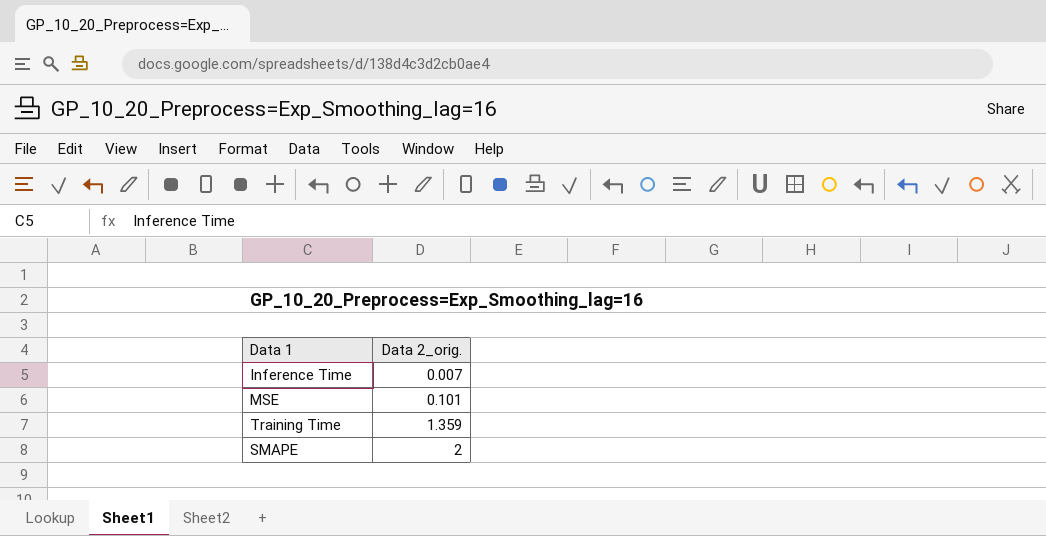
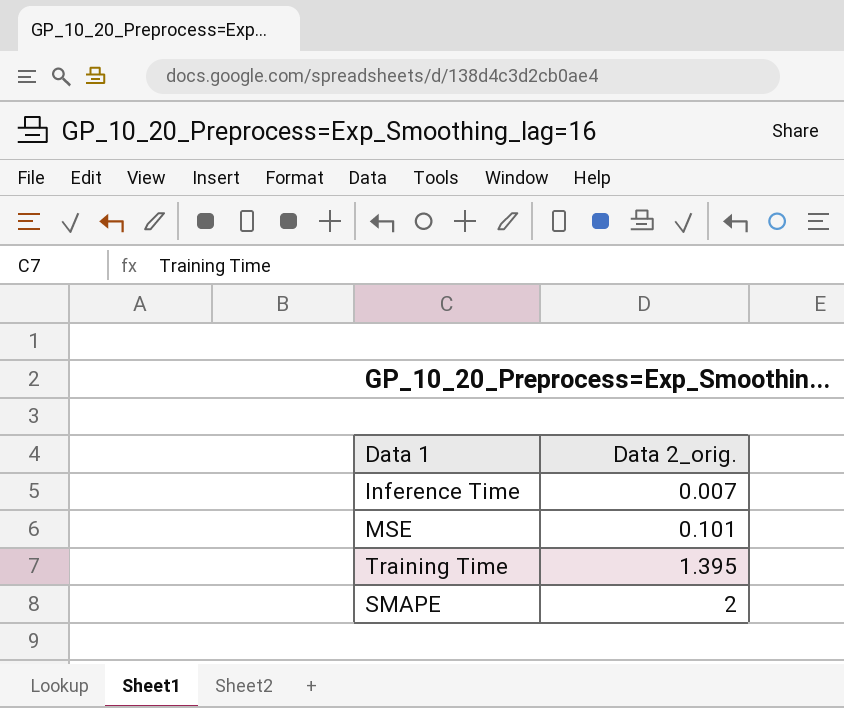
Training Time | Data 2_orig.: 1.359 -> 1.395

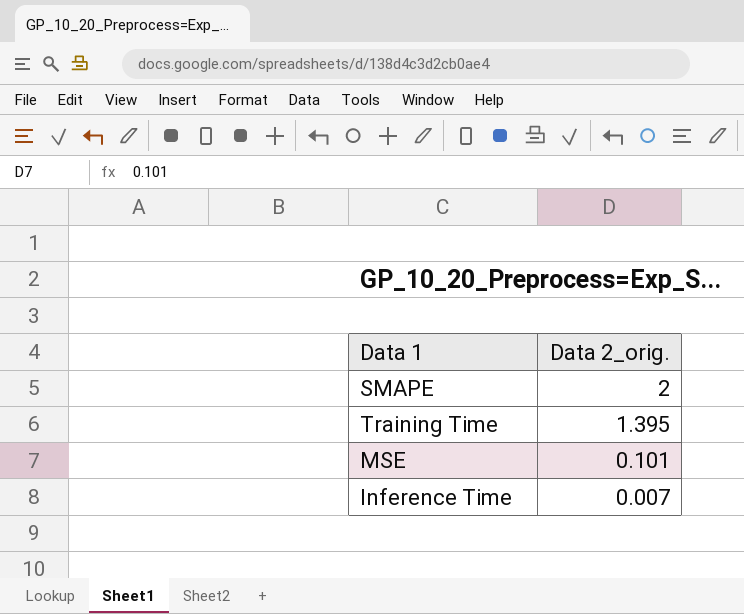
row order: Data 2_orig. ascending -> Data 2_orig. descending

